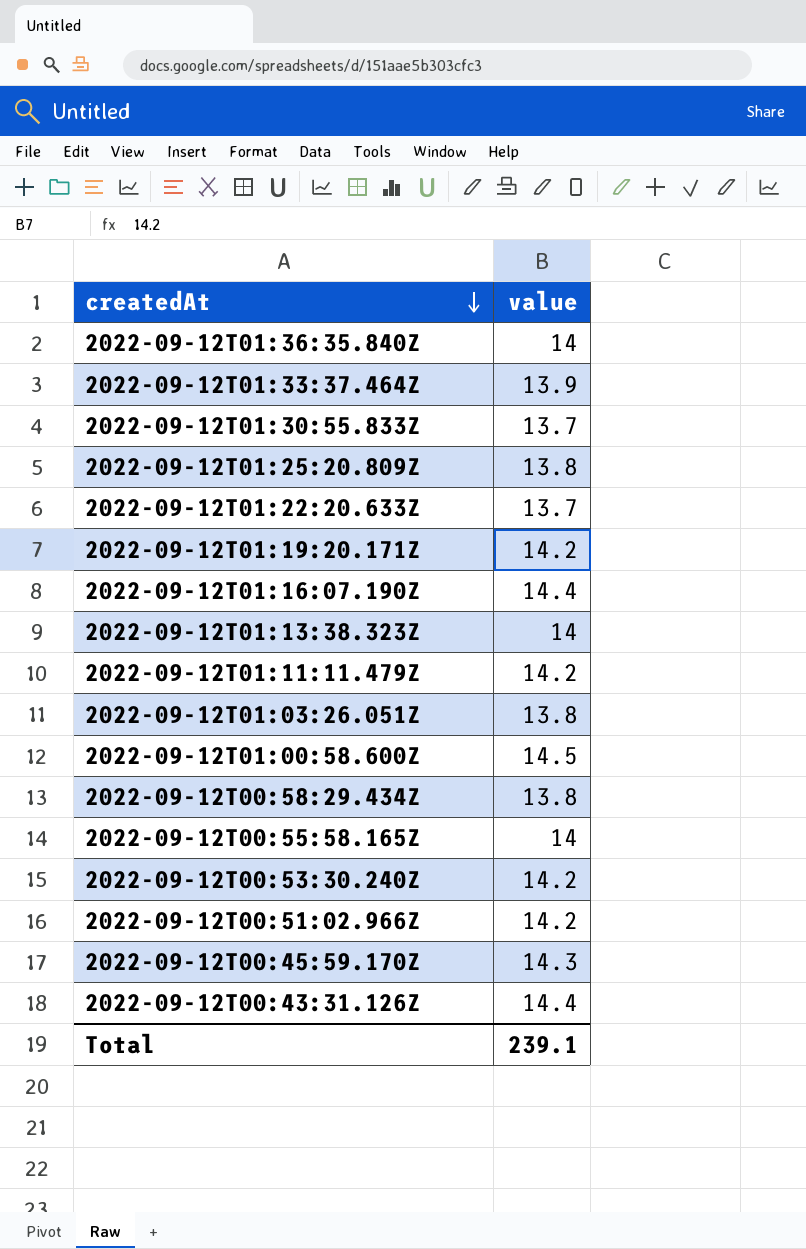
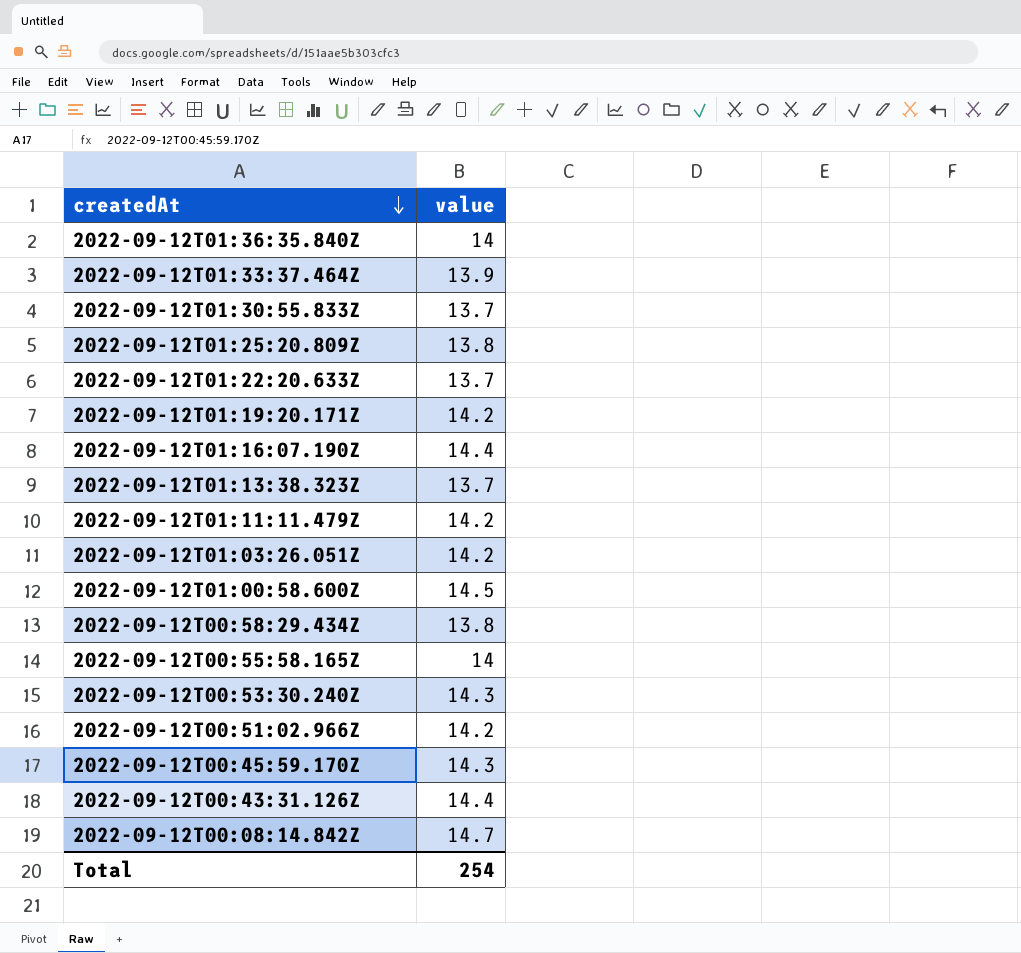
2022-09-12T01:13:38.323Z | value: 14 -> 13.7
2022-09-12T01:03:26.051Z | value: 13.8 -> 14.2
2022-09-12T00:53:30.240Z | value: 14.2 -> 14.3
row 2022-09-12T00:08:14.842Z: none -> 14.7
Total | value: 239.1 -> 254

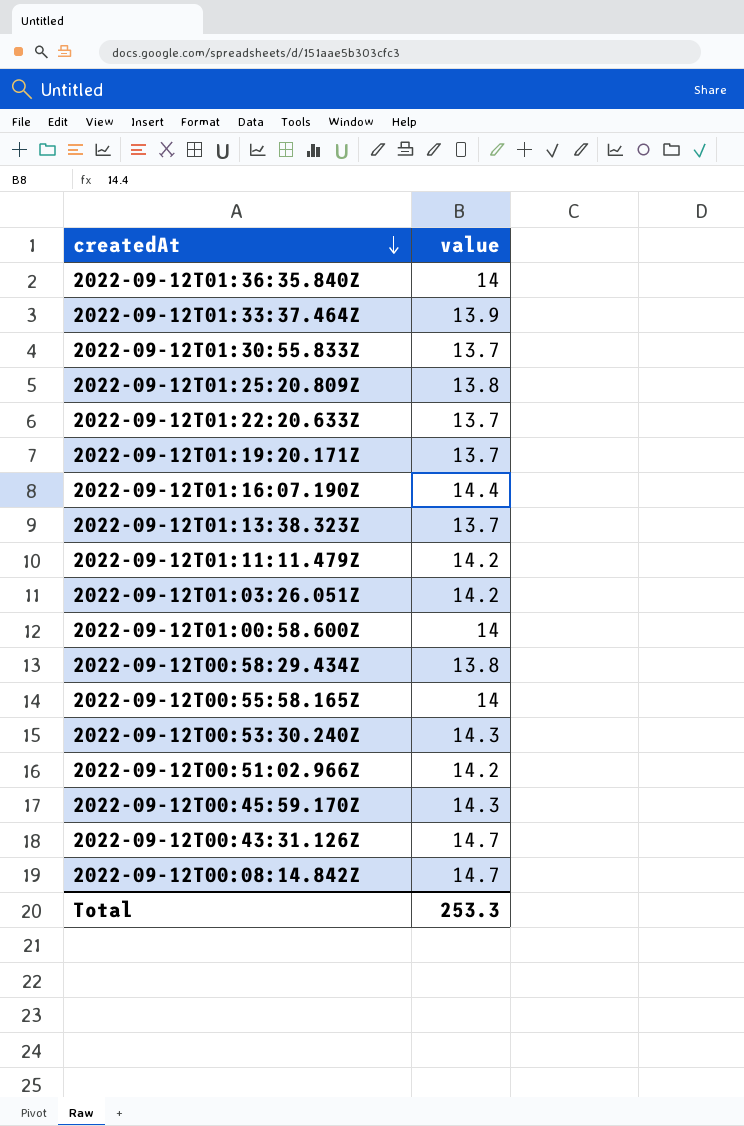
2022-09-12T01:19:20.171Z | value: 14.2 -> 13.7
2022-09-12T01:00:58.600Z | value: 14.5 -> 14
2022-09-12T00:43:31.126Z | value: 14.4 -> 14.7
Total | value: 254 -> 253.3

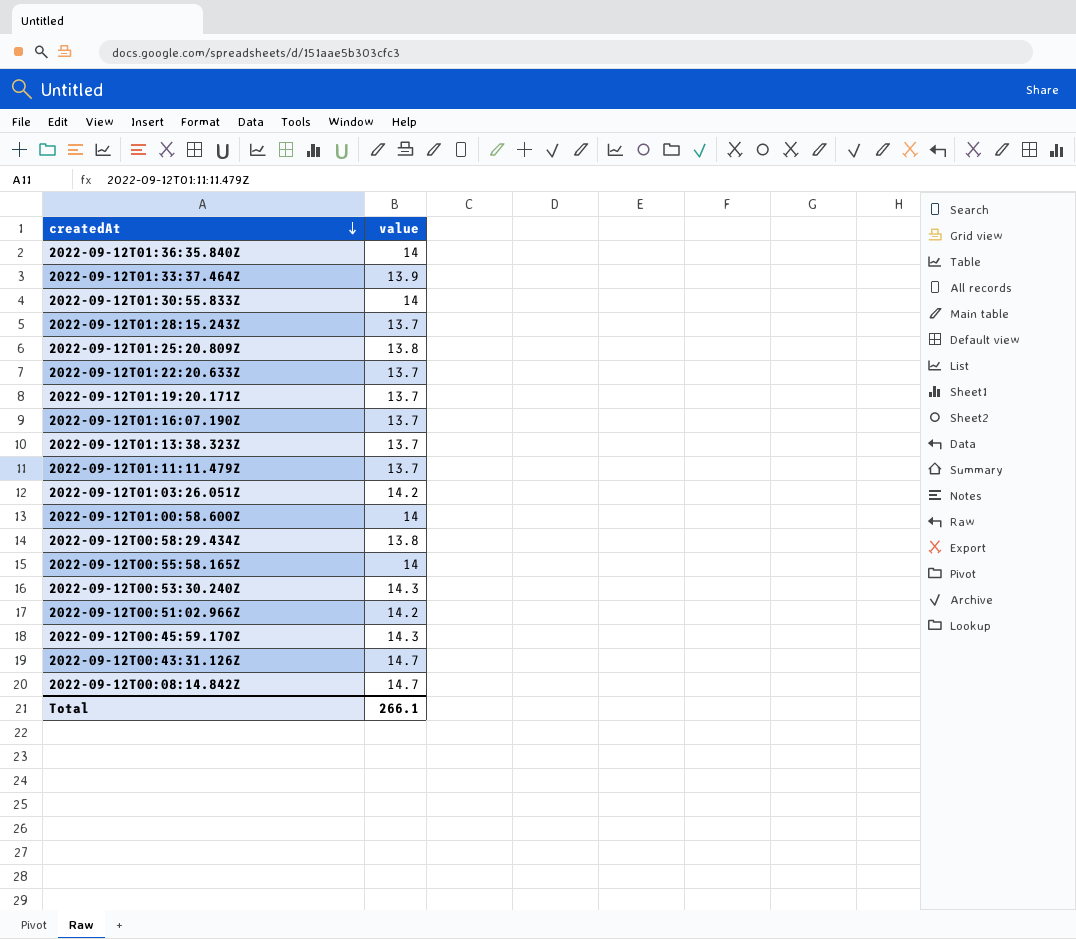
2022-09-12T01:30:55.833Z | value: 13.7 -> 14
row 2022-09-12T01:28:15.243Z: none -> 13.7
2022-09-12T01:16:07.190Z | value: 14.4 -> 13.7
2022-09-12T01:11:11.479Z | value: 14.2 -> 13.7
Total | value: 253.3 -> 266.1

